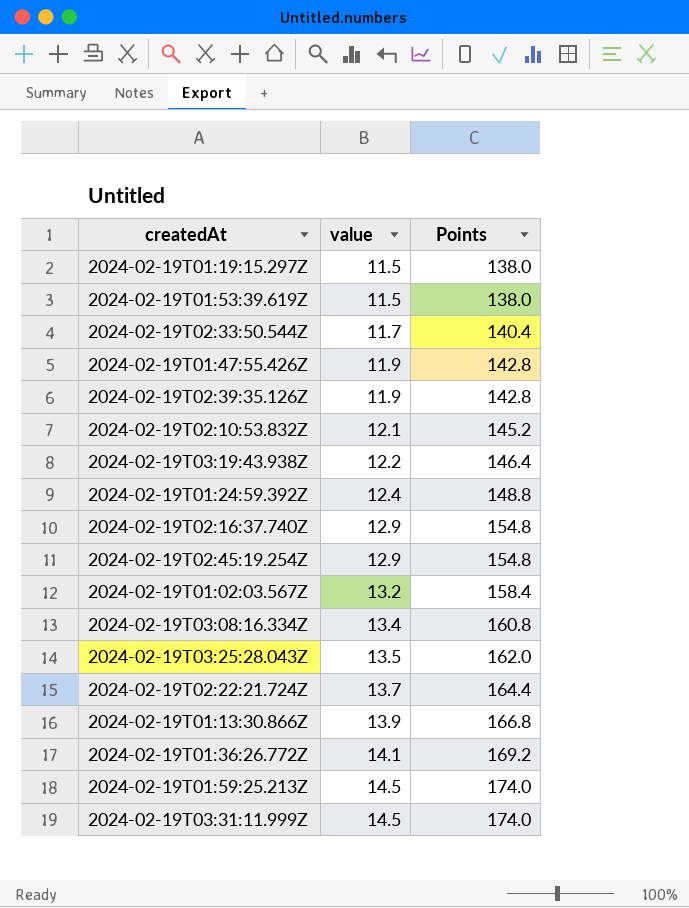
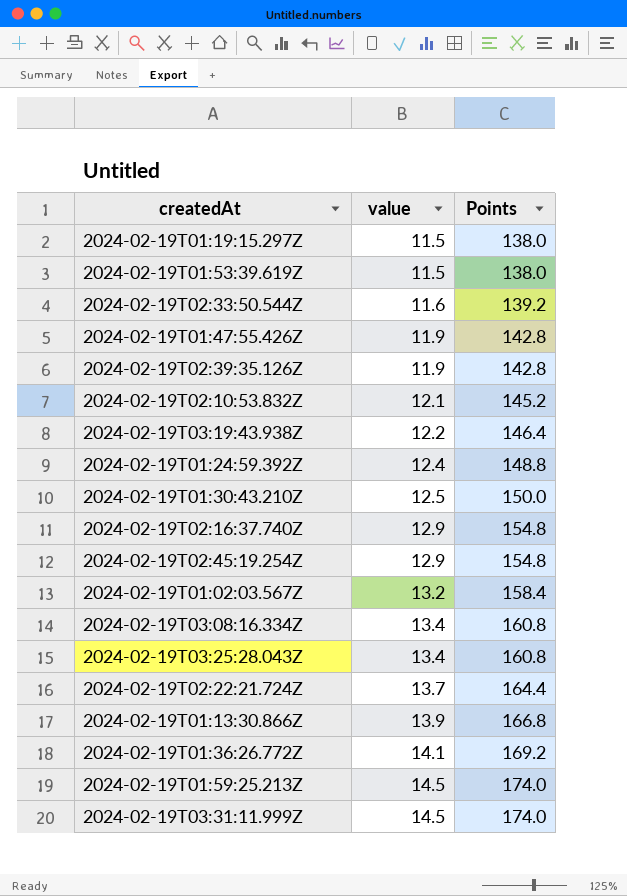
2024-02-19T02:33:50.544Z | value: 11.7 -> 11.6
2024-02-19T02:33:50.544Z | Points: 140.4 -> 139.2
row 2024-02-19T01:30:43.210Z: none -> 12.5 | 150.0
2024-02-19T03:25:28.043Z | value: 13.5 -> 13.4
2024-02-19T03:25:28.043Z | Points: 162.0 -> 160.8

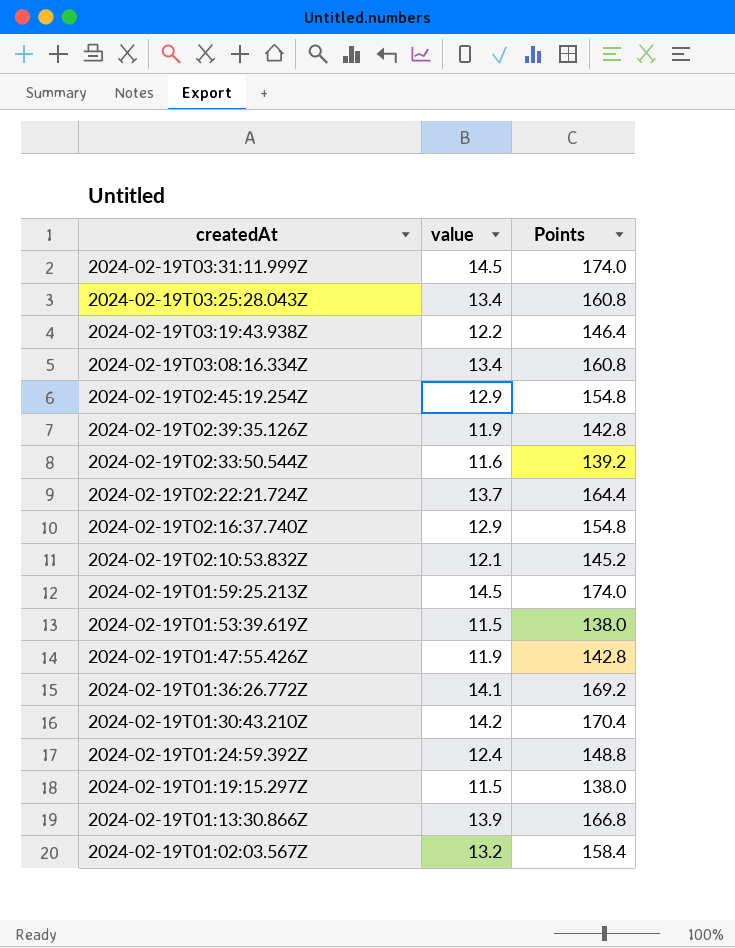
row order: value ascending -> createdAt descending
2024-02-19T01:30:43.210Z | value: 12.5 -> 14.2
2024-02-19T01:30:43.210Z | Points: 150.0 -> 170.4

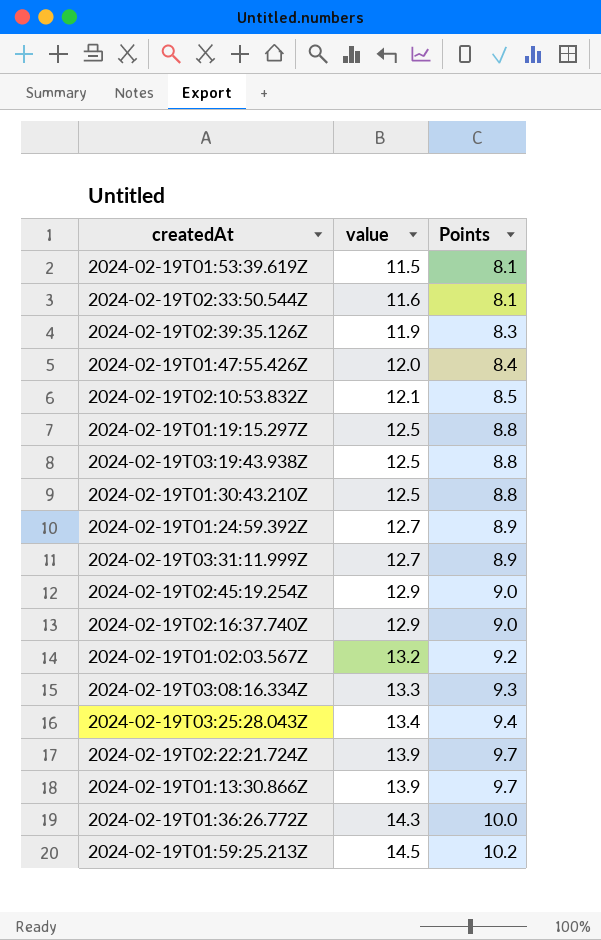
row order: createdAt descending -> value ascending
column Points | formula: [value] * 12 -> [value] * 0.7
2024-02-19T01:47:55.426Z | value: 11.9 -> 12.0
2024-02-19T01:19:15.297Z | value: 11.5 -> 12.5
2024-02-19T03:19:43.938Z | value: 12.2 -> 12.5
2024-02-19T01:30:43.210Z | value: 14.2 -> 12.5
2024-02-19T01:24:59.392Z | value: 12.4 -> 12.7
2024-02-19T03:31:11.999Z | value: 14.5 -> 12.7
2024-02-19T03:08:16.334Z | value: 13.4 -> 13.3
2024-02-19T02:22:21.724Z | value: 13.7 -> 13.9
2024-02-19T01:36:26.772Z | value: 14.1 -> 14.3

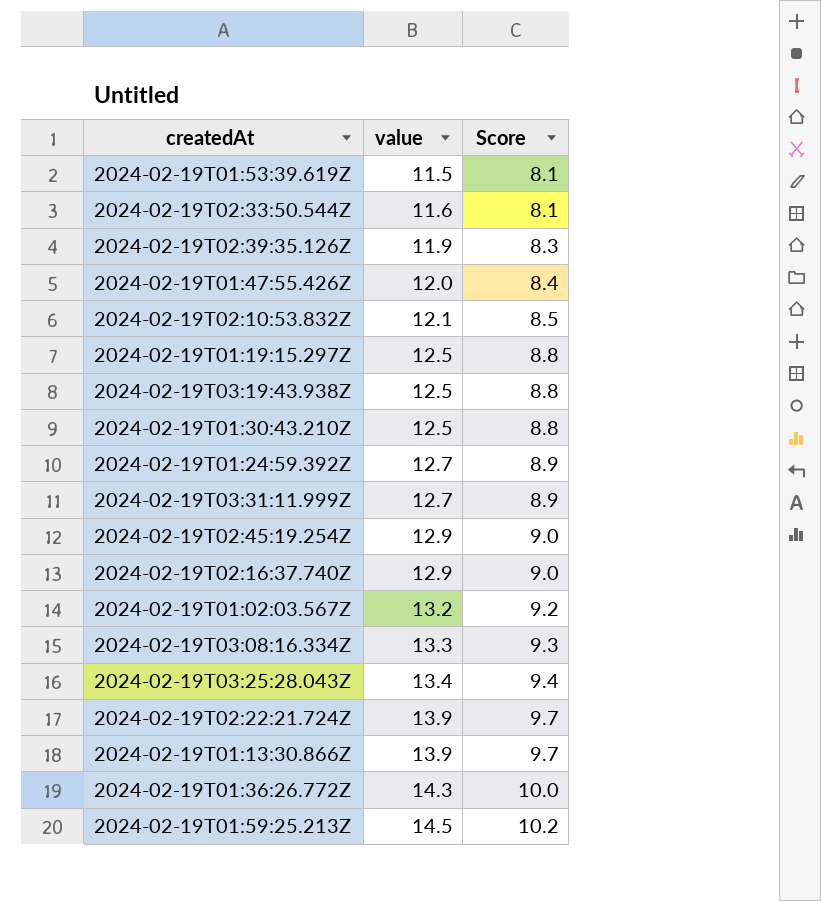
column name: Points -> Score

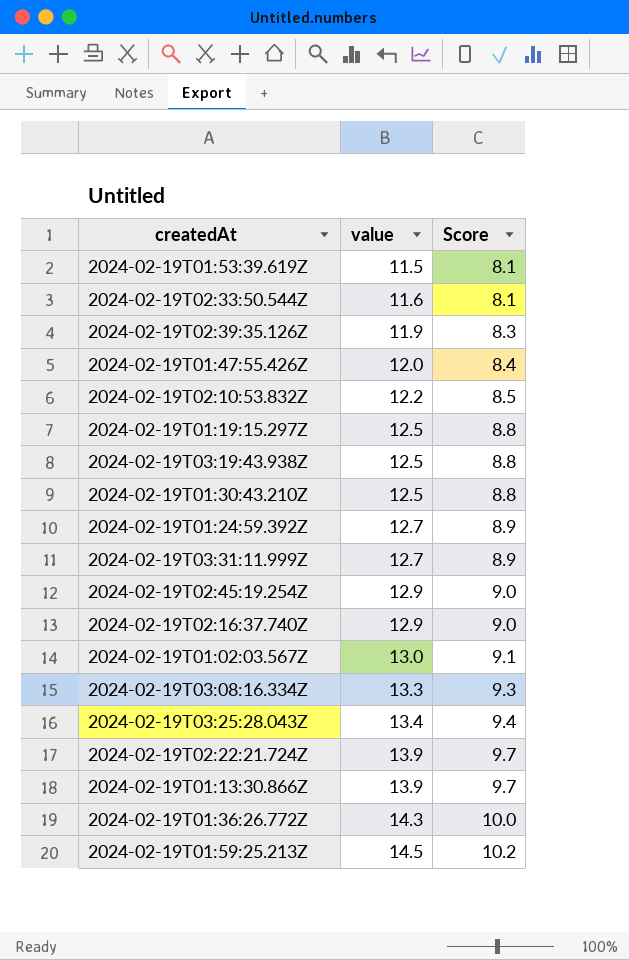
2024-02-19T02:10:53.832Z | value: 12.1 -> 12.2
2024-02-19T01:02:03.567Z | value: 13.2 -> 13.0
2024-02-19T01:02:03.567Z | Score: 9.2 -> 9.1

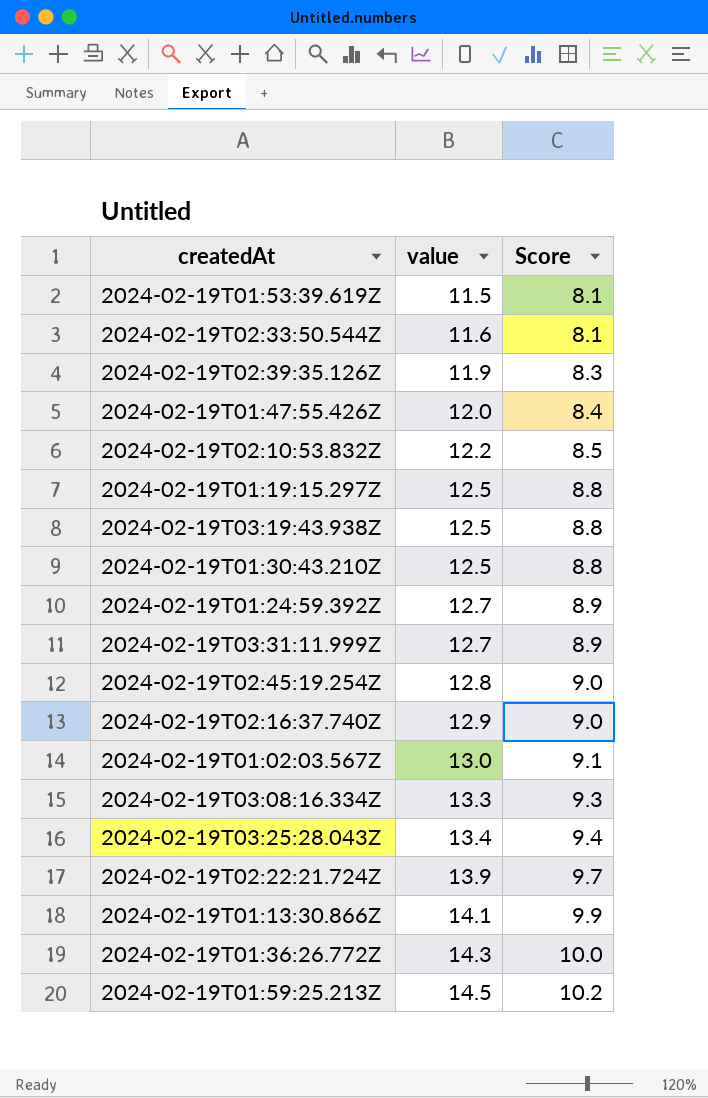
2024-02-19T02:45:19.254Z | value: 12.9 -> 12.8
2024-02-19T01:13:30.866Z | value: 13.9 -> 14.1
2024-02-19T01:13:30.866Z | Score: 9.7 -> 9.9

